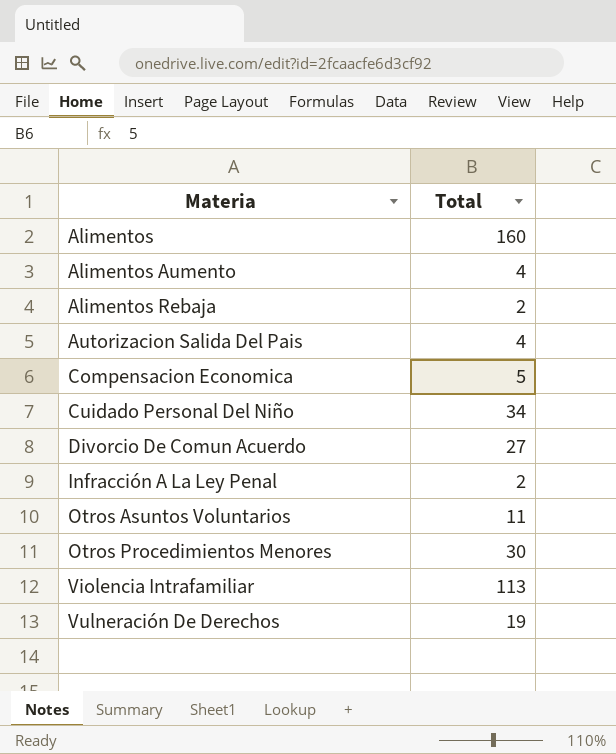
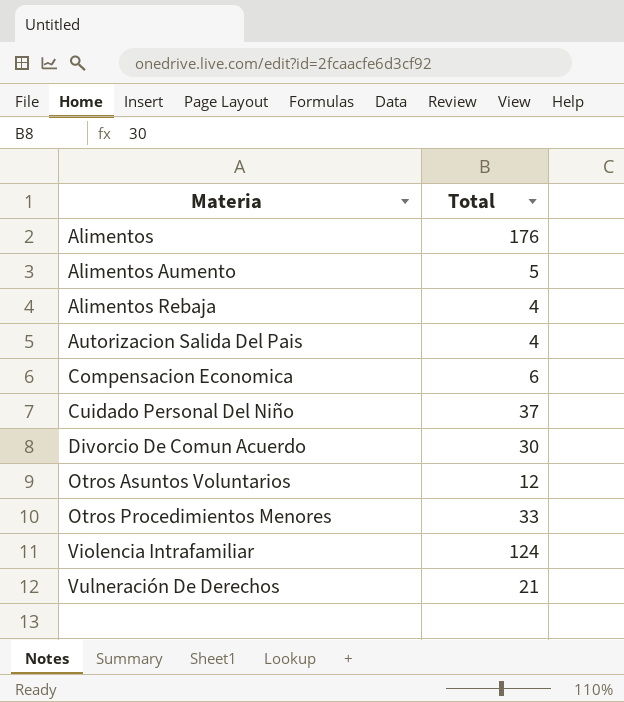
row Infracción A La Ley Penal: 2 -> none
Alimentos | Total: 160 -> 176
Alimentos Aumento | Total: 4 -> 5
Alimentos Rebaja | Total: 2 -> 4
Compensacion Economica | Total: 5 -> 6
Cuidado Personal Del Niño | Total: 34 -> 37
Divorcio De Comun Acuerdo | Total: 27 -> 30
Otros Asuntos Voluntarios | Total: 11 -> 12
Otros Procedimientos Menores | Total: 30 -> 33
Violencia Intrafamiliar | Total: 113 -> 124
Vulneración De Derechos | Total: 19 -> 21

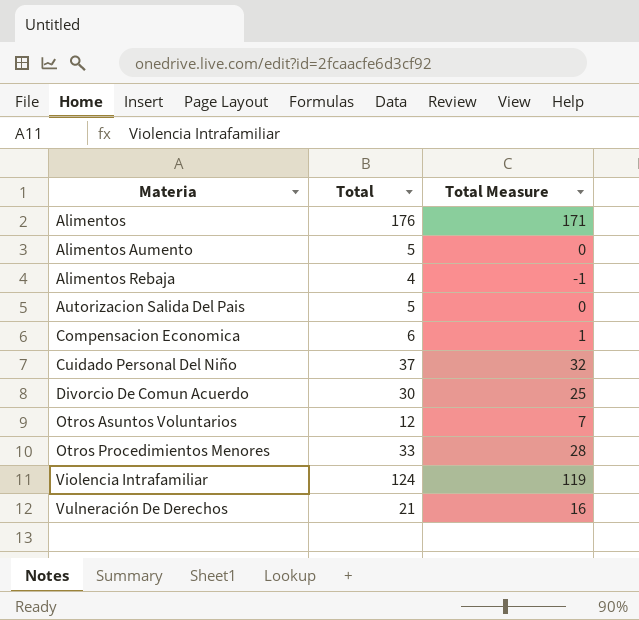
column Total Measure | formula: none -> [Total] - 5
Autorizacion Salida Del Pais | Total: 4 -> 5

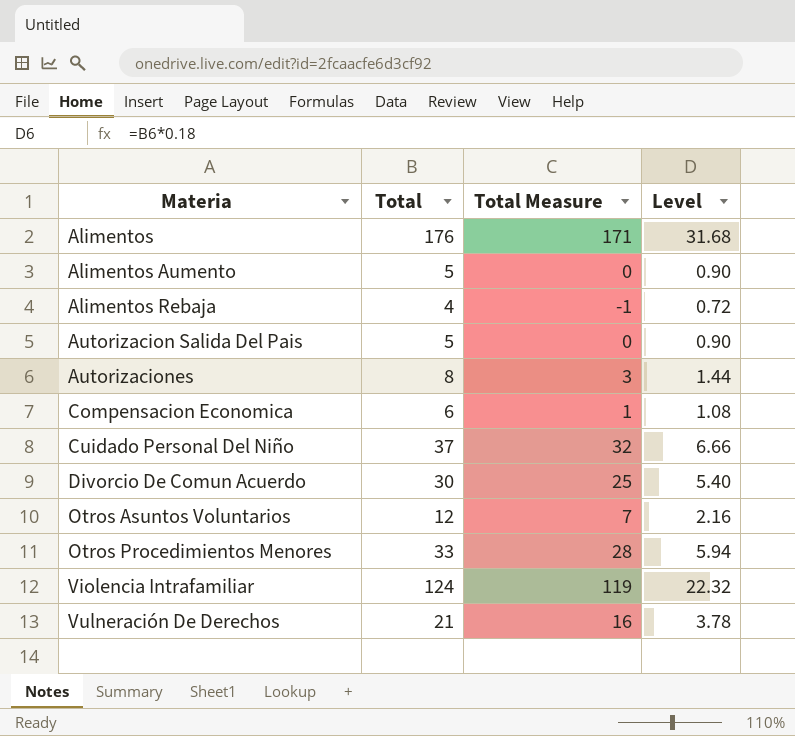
column Level | formula: none -> [Total] * 0.18
row Autorizaciones: none -> 8 | 3 | 1.44

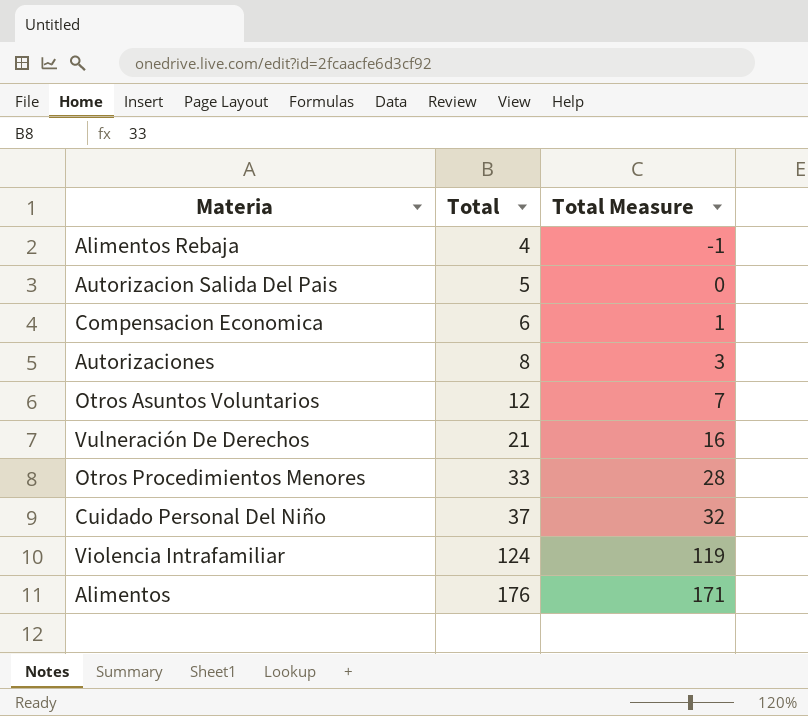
row order: Materia ascending -> Total ascending
column Level | formula: [Total] * 0.18 -> none
row Alimentos Aumento: 5 | 0 | 0.90 -> none
row Divorcio De Comun Acuerdo: 30 | 25 | 5.40 -> none

